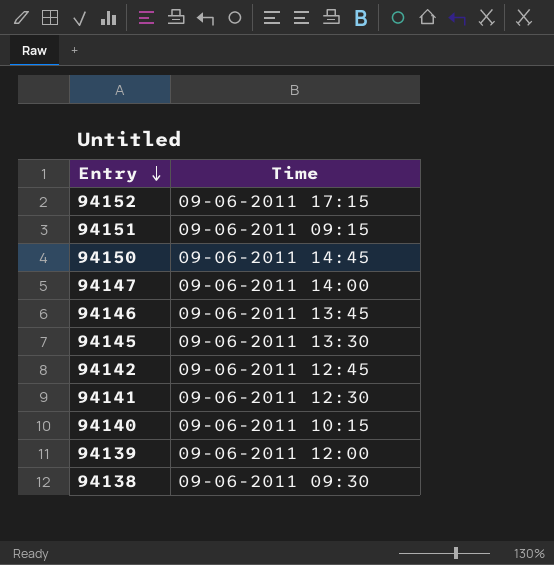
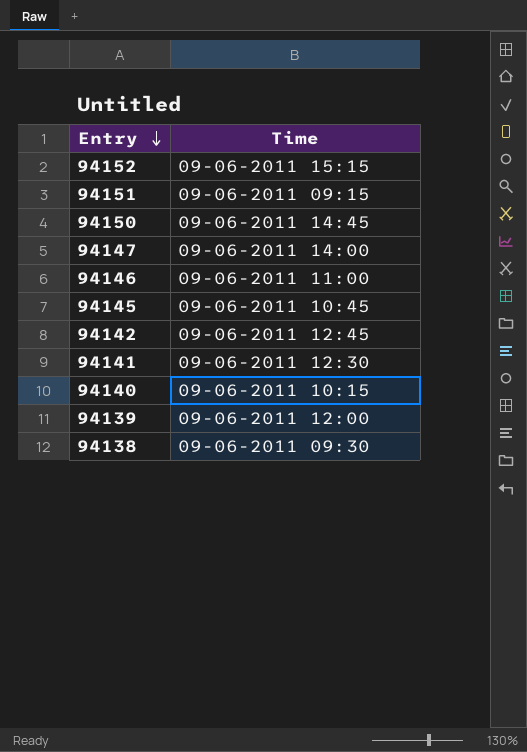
94152 | Time: 09-06-2011 17:15 -> 09-06-2011 15:15
94146 | Time: 09-06-2011 13:45 -> 09-06-2011 11:00
94145 | Time: 09-06-2011 13:30 -> 09-06-2011 10:45

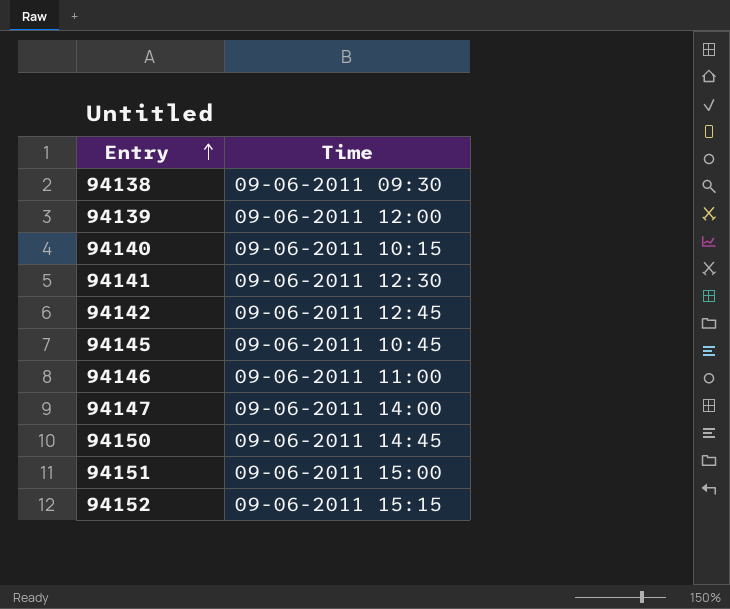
row order: Entry descending -> Entry ascending
94151 | Time: 09-06-2011 09:15 -> 09-06-2011 15:00

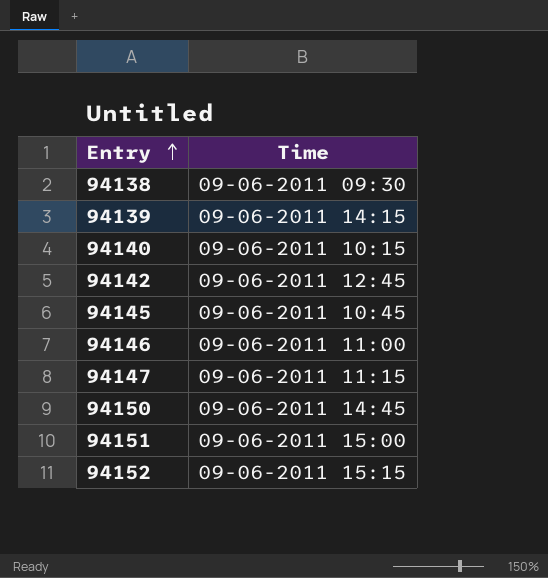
row 94141: 09-06-2011 12:30 -> none
94139 | Time: 09-06-2011 12:00 -> 09-06-2011 14:15
94147 | Time: 09-06-2011 14:00 -> 09-06-2011 11:15

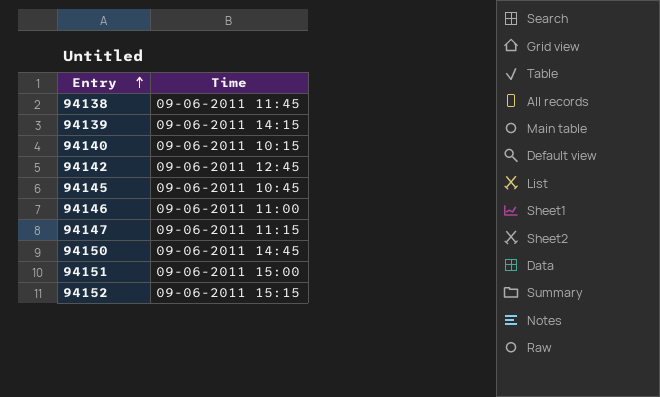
94138 | Time: 09-06-2011 09:30 -> 09-06-2011 11:45

